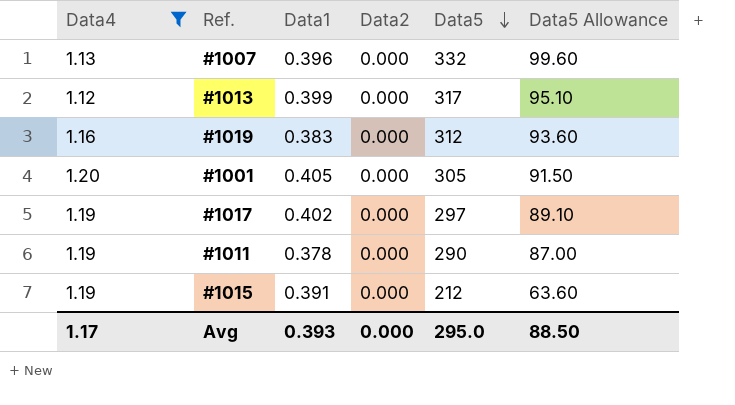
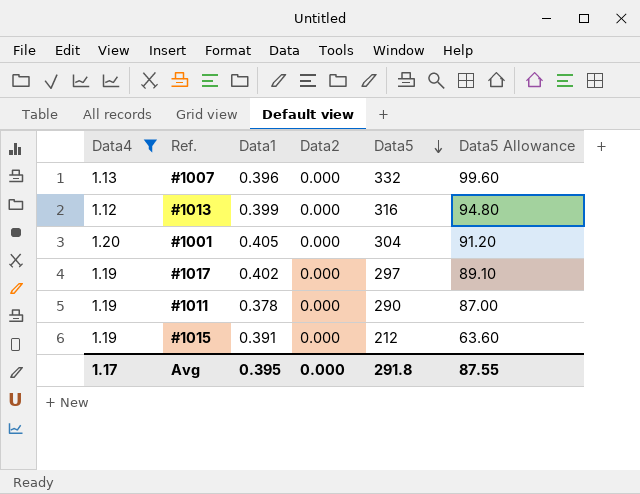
row #1019: 1.16 | 0.383 | 0.000 | 312 | 93.60 -> none
#1013 | Data5: 317 -> 316
#1013 | Data5 Allowance: 95.10 -> 94.80
#1001 | Data5: 305 -> 304
#1001 | Data5 Allowance: 91.50 -> 91.20
Avg | Data1: 0.393 -> 0.395
Avg | Data5: 295.0 -> 291.8
Avg | Data5 Allowance: 88.50 -> 87.55

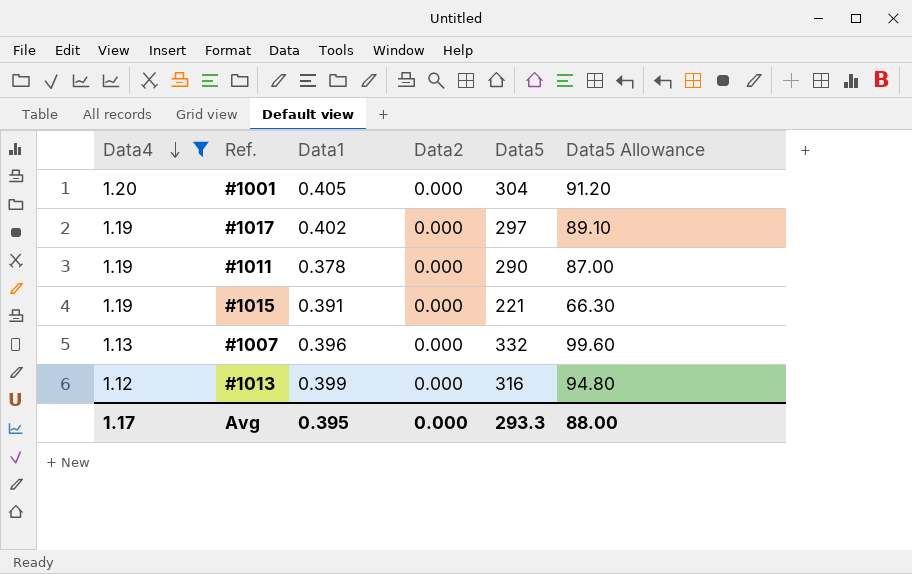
row order: Data5 descending -> Data4 descending
#1015 | Data5: 212 -> 221
#1015 | Data5 Allowance: 63.60 -> 66.30
Avg | Data5: 291.8 -> 293.3
Avg | Data5 Allowance: 87.55 -> 88.00

